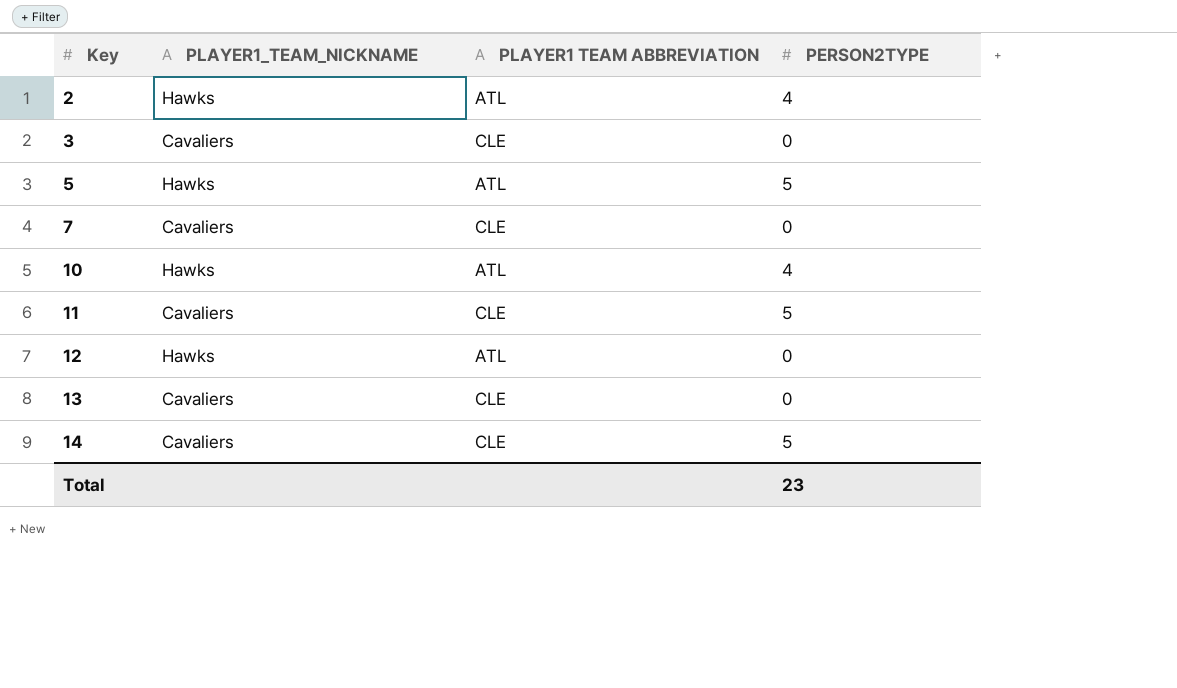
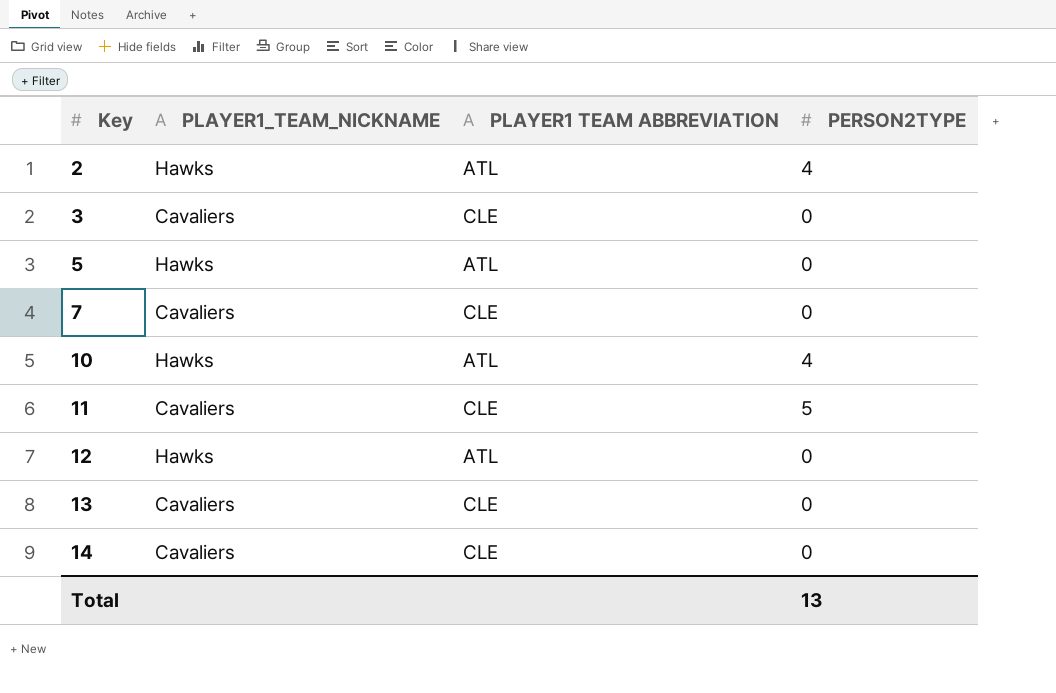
5 | PERSON2TYPE: 5 -> 0
14 | PERSON2TYPE: 5 -> 0
Total | PERSON2TYPE: 23 -> 13

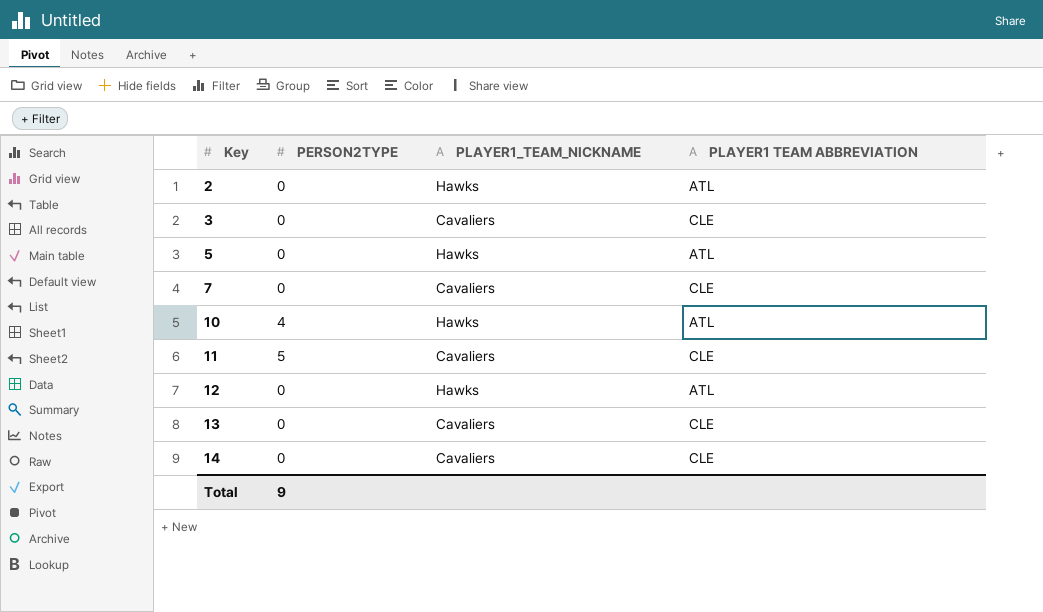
column PERSON2TYPE | position: 4 -> 2
2 | PERSON2TYPE: 4 -> 0
Total | PERSON2TYPE: 13 -> 9

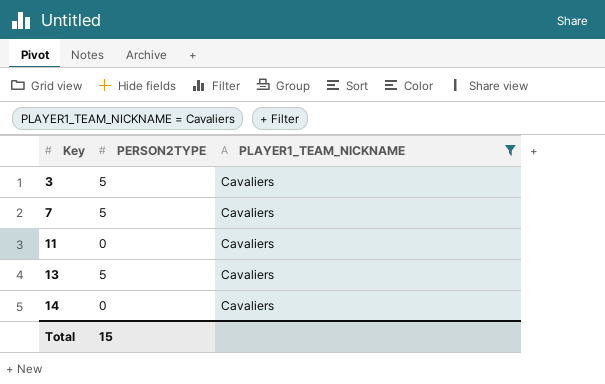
filter: none -> PLAYER1_TEAM_NICKNAME = Cavaliers
column PLAYER1 TEAM ABBREVIATION | position: 4 -> none
3 | PERSON2TYPE: 0 -> 5
7 | PERSON2TYPE: 0 -> 5
11 | PERSON2TYPE: 5 -> 0
13 | PERSON2TYPE: 0 -> 5
Total | PERSON2TYPE: 9 -> 15

